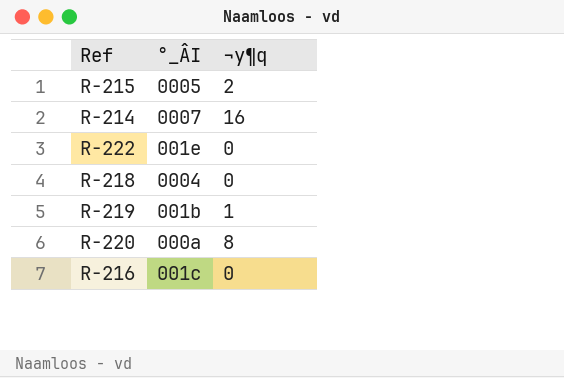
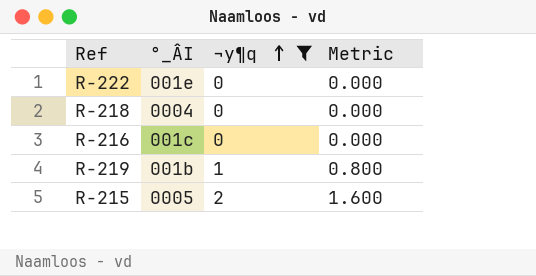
filter: none -> ¬y¶q <= 2
row order: none -> ¬y¶q ascending
column Metric | formula: none -> [¬y¶q] * 0.8

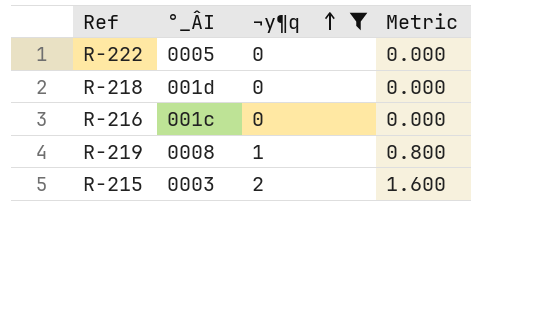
R-222 | °_ÂI: 001e -> 0005
R-218 | °_ÂI: 0004 -> 001d
R-219 | °_ÂI: 001b -> 0008
R-215 | °_ÂI: 0005 -> 0003

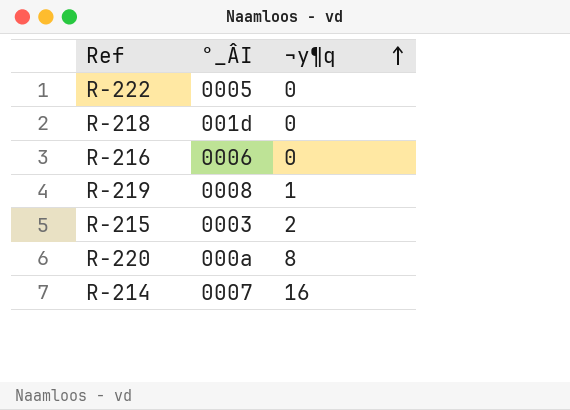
filter: ¬y¶q <= 2 -> none
column Metric | formula: [¬y¶q] * 0.8 -> none
R-216 | °_ÂI: 001c -> 0006

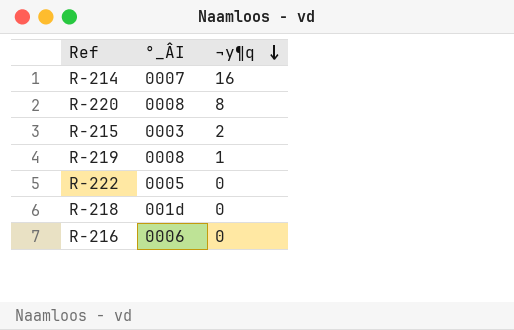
row order: ¬y¶q ascending -> ¬y¶q descending
R-220 | °_ÂI: 000a -> 0008

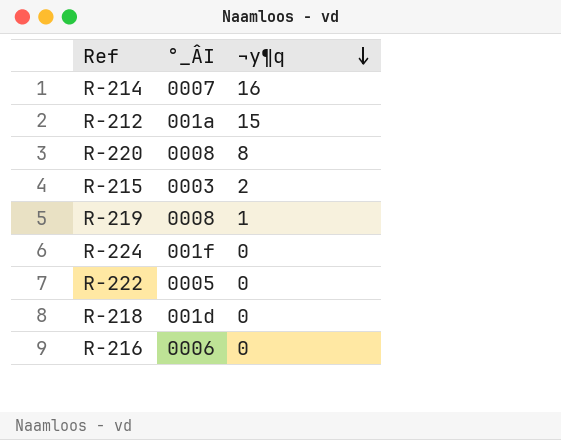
row R-212: none -> 001a | 15
row R-224: none -> 001f | 0

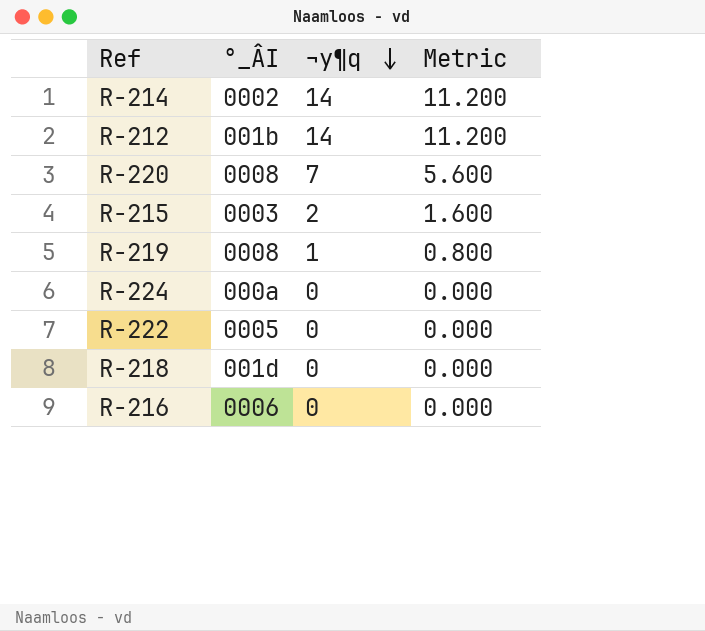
column Metric | formula: none -> [¬y¶q] * 0.8
R-214 | °_ÂI: 0007 -> 0002
R-214 | ¬y¶q: 16 -> 14
R-212 | °_ÂI: 001a -> 001b
R-212 | ¬y¶q: 15 -> 14
R-220 | ¬y¶q: 8 -> 7
R-224 | °_ÂI: 001f -> 000a

